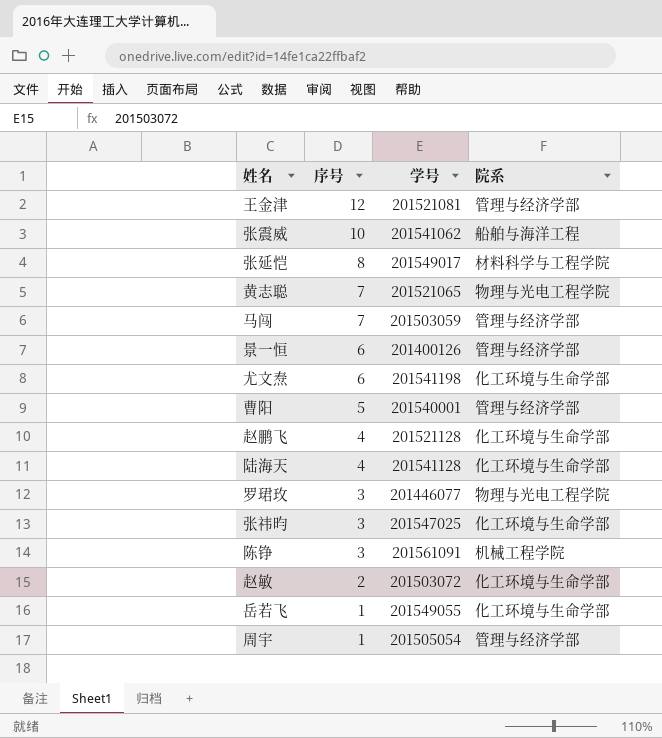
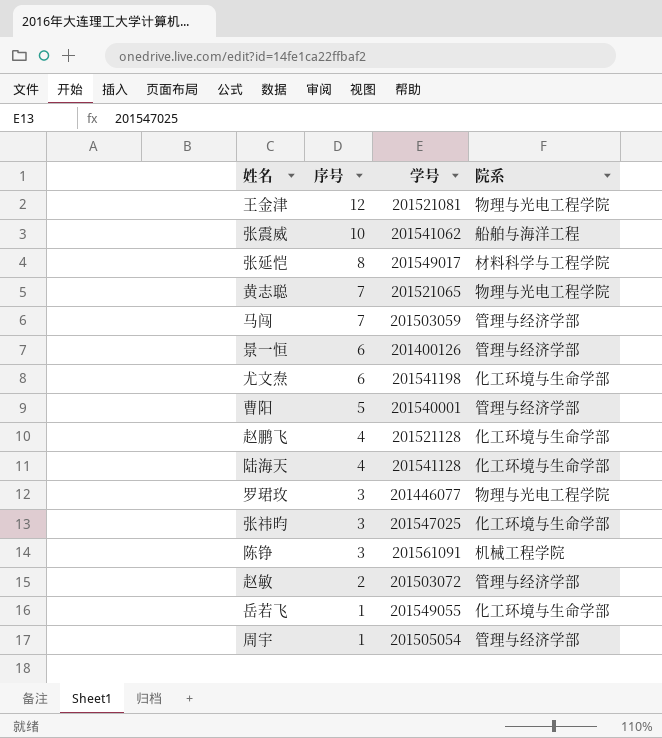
王金津 | 院系: 管理与经济学部 -> 物理与光电工程学院
赵敏 | 院系: 化工环境与生命学部 -> 管理与经济学部

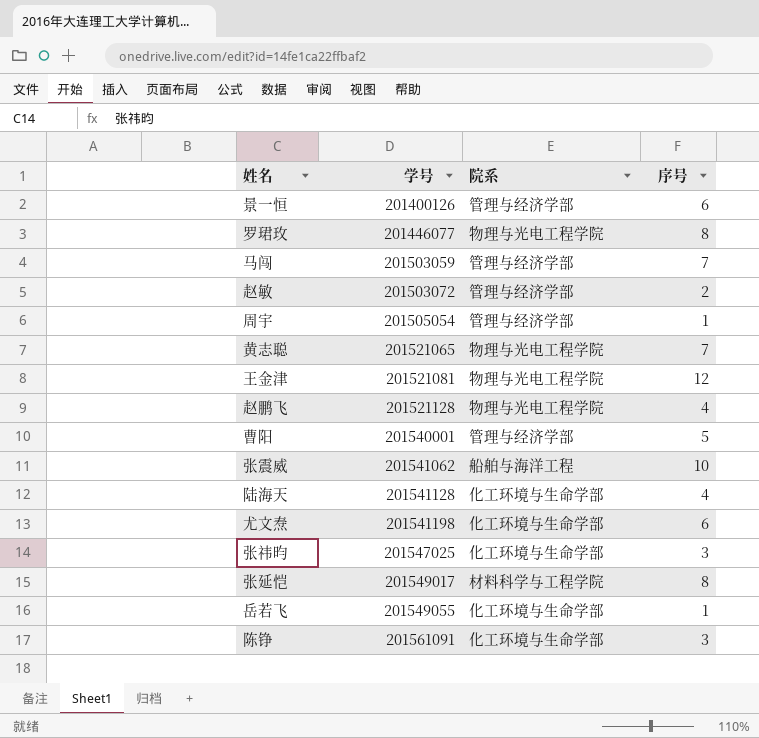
row order: 序号 descending -> 学号 ascending
column 序号 | position: 2 -> 4
罗珺玫 | 序号: 3 -> 8
赵鹏飞 | 院系: 化工环境与生命学部 -> 物理与光电工程学院
陈铮 | 院系: 机械工程学院 -> 化工环境与生命学部

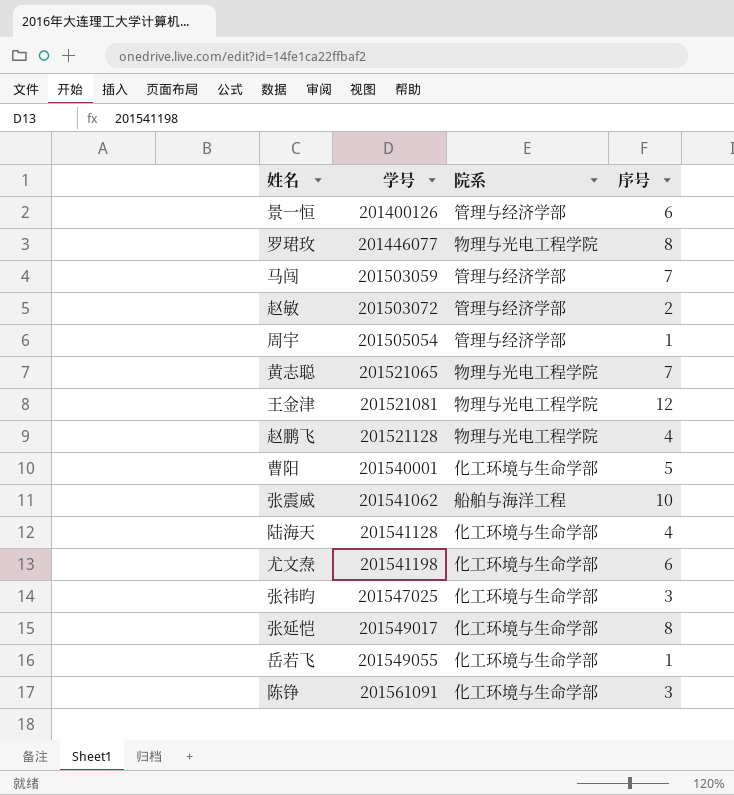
曹阳 | 院系: 管理与经济学部 -> 化工环境与生命学部
张延恺 | 院系: 材料科学与工程学院 -> 化工环境与生命学部

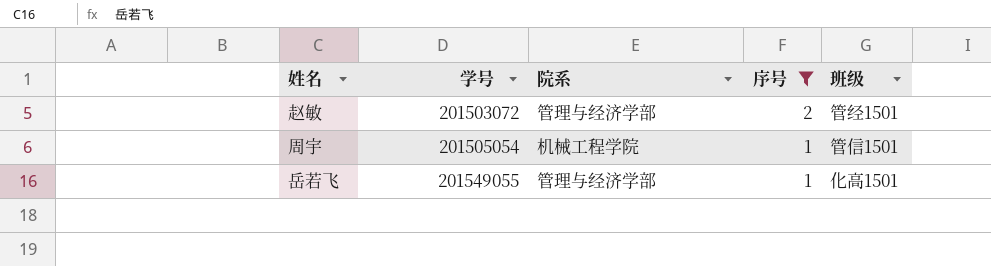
filter: none -> 序号 <= 2
column 班级 | position: none -> 5
周宇 | 院系: 管理与经济学部 -> 机械工程学院
岳若飞 | 院系: 化工环境与生命学部 -> 管理与经济学部

